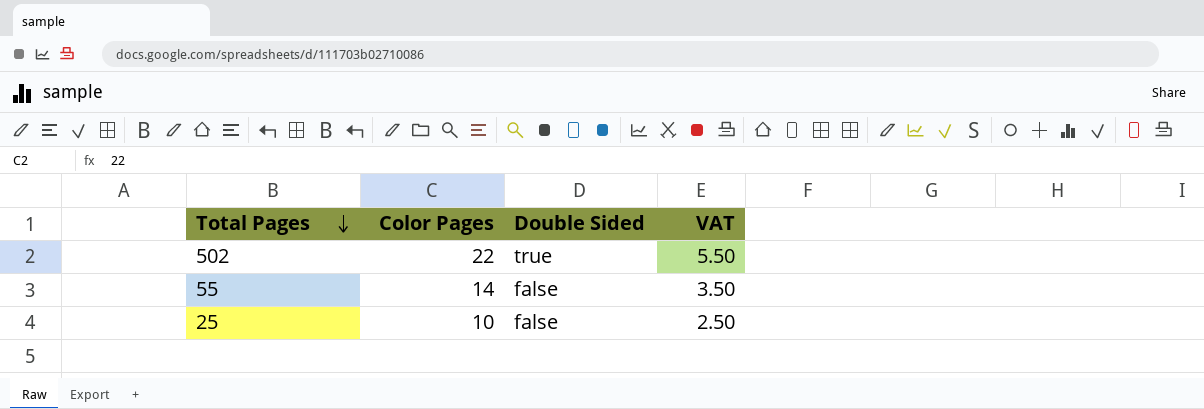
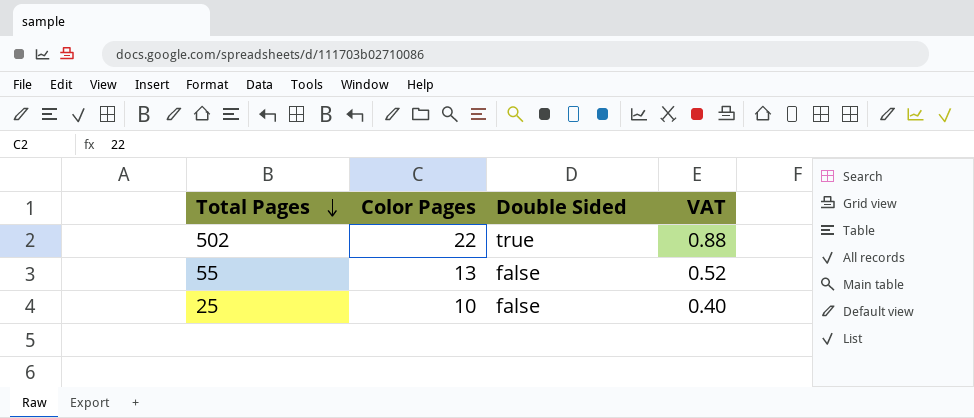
column VAT | formula: [Color Pages] * 0.25 -> [Color Pages] * 0.04
55 | Color Pages: 14 -> 13

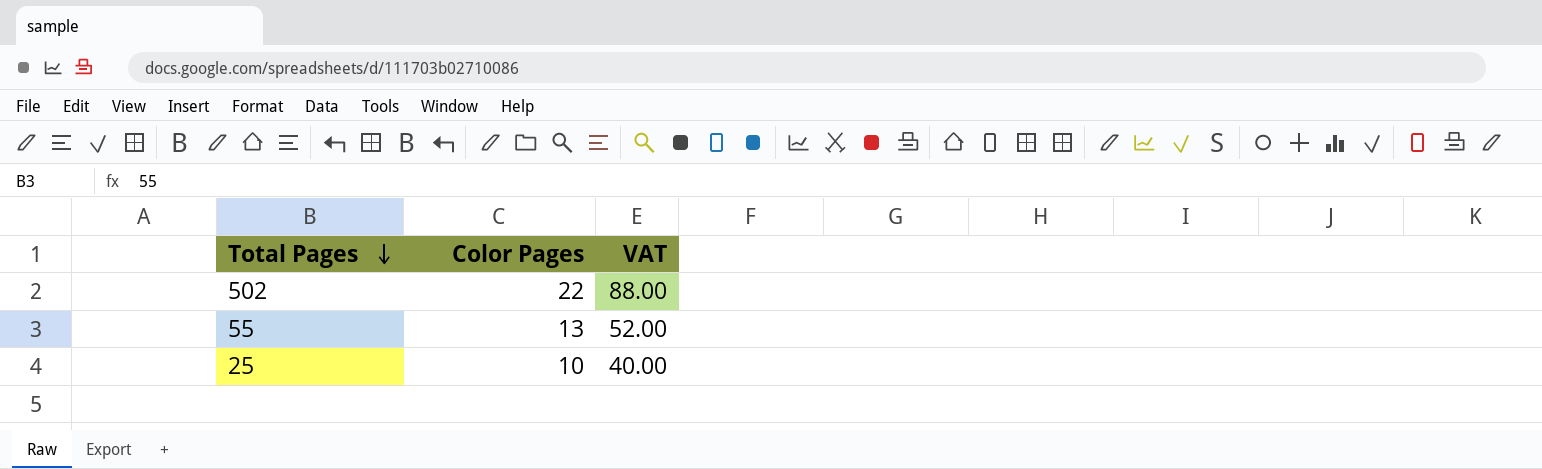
column Double Sided | position: 3 -> none
column VAT | formula: [Color Pages] * 0.04 -> [Color Pages] * 4

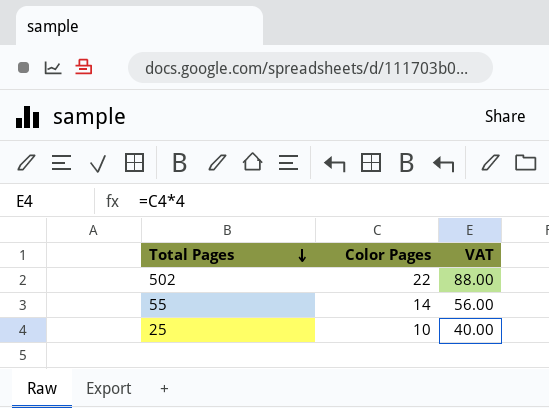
55 | Color Pages: 13 -> 14
55 | VAT: 52.00 -> 56.00

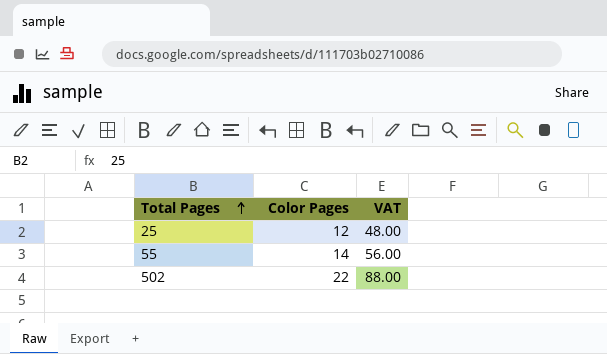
row order: Total Pages descending -> Total Pages ascending
25 | Color Pages: 10 -> 12
25 | VAT: 40.00 -> 48.00

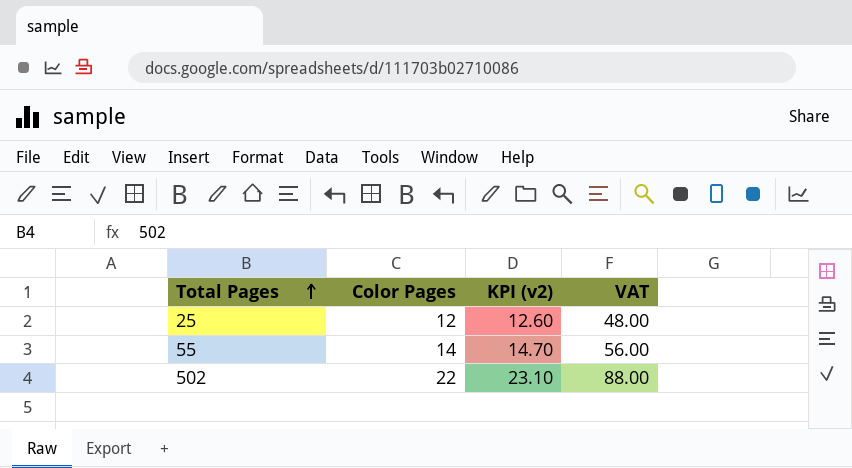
column KPI (v2) | formula: none -> [Color Pages] * 1.05

